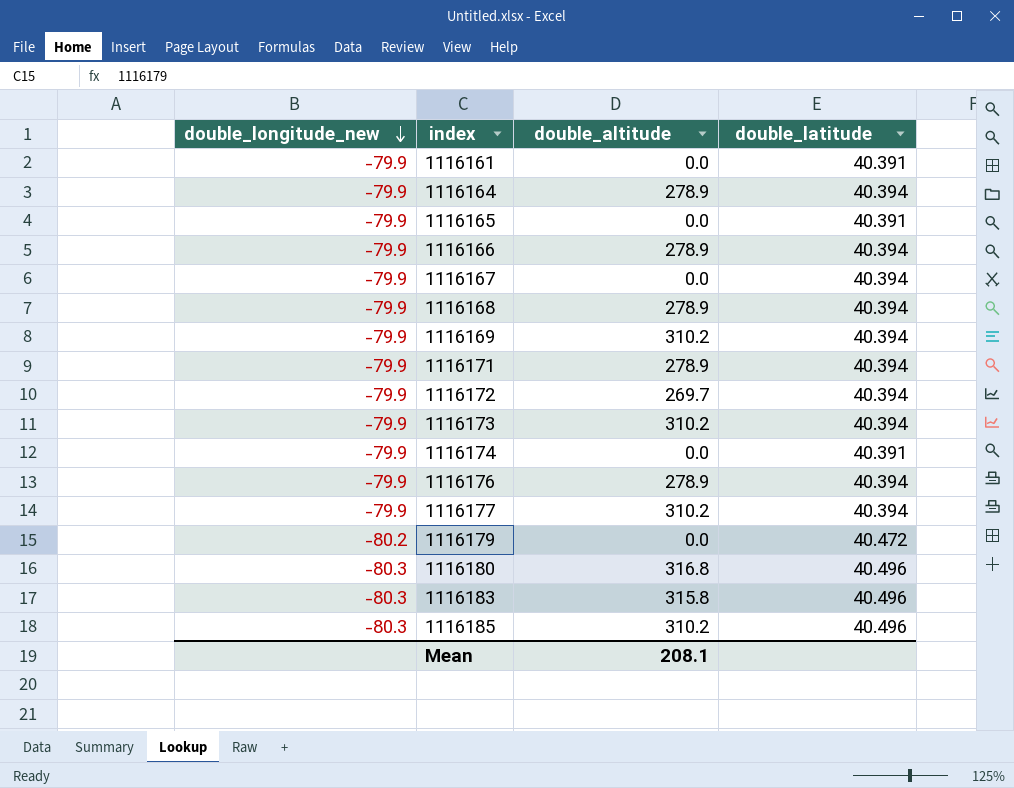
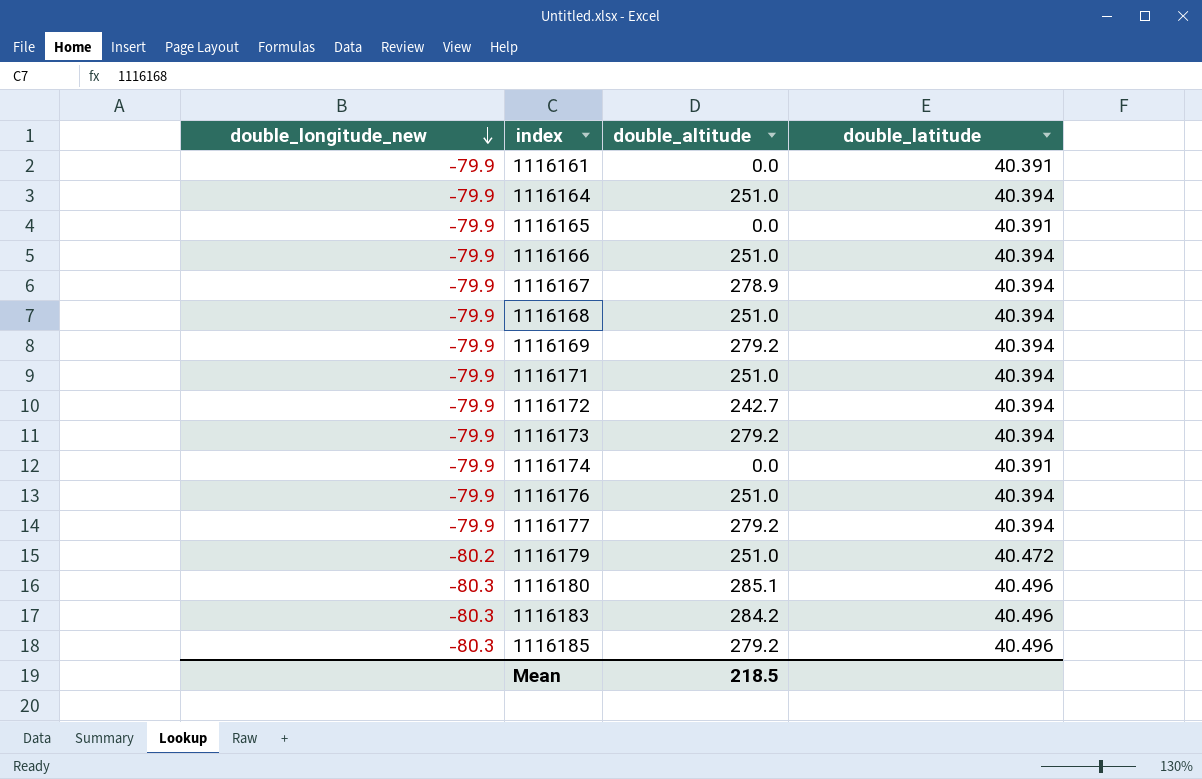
1116164 | double_altitude: 278.9 -> 251.0
1116166 | double_altitude: 278.9 -> 251.0
1116167 | double_altitude: 0.0 -> 278.9
1116168 | double_altitude: 278.9 -> 251.0
1116169 | double_altitude: 310.2 -> 279.2
1116171 | double_altitude: 278.9 -> 251.0
1116172 | double_altitude: 269.7 -> 242.7
1116173 | double_altitude: 310.2 -> 279.2
1116176 | double_altitude: 278.9 -> 251.0
1116177 | double_altitude: 310.2 -> 279.2
1116179 | double_altitude: 0.0 -> 251.0
1116180 | double_altitude: 316.8 -> 285.1
1116183 | double_altitude: 315.8 -> 284.2
1116185 | double_altitude: 310.2 -> 279.2
Mean | double_altitude: 208.1 -> 218.5

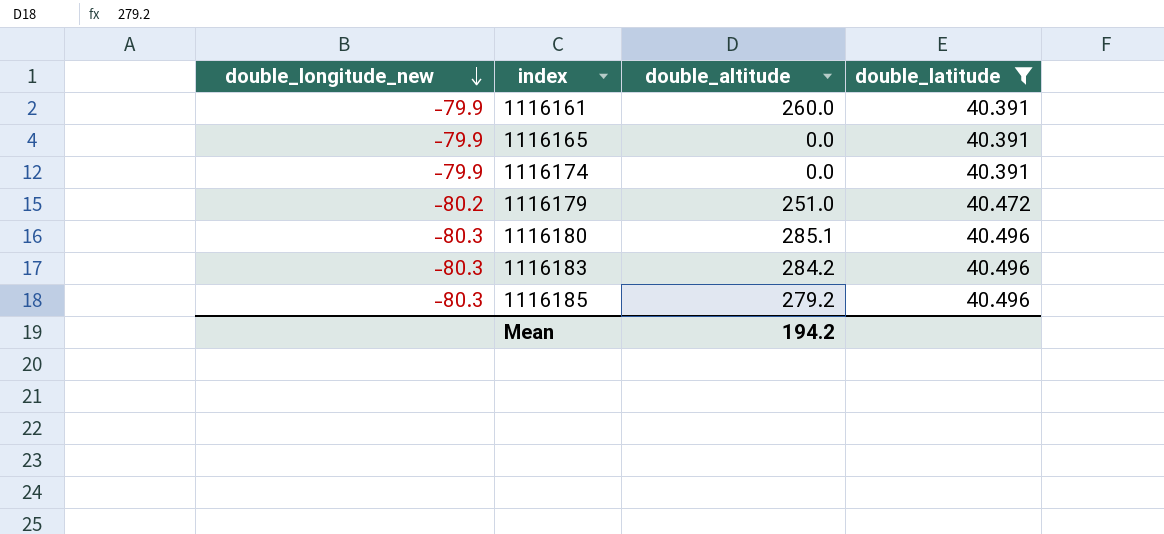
filter: none -> double_latitude != 40.394
1116161 | double_altitude: 0.0 -> 260.0
Mean | double_altitude: 218.5 -> 194.2

